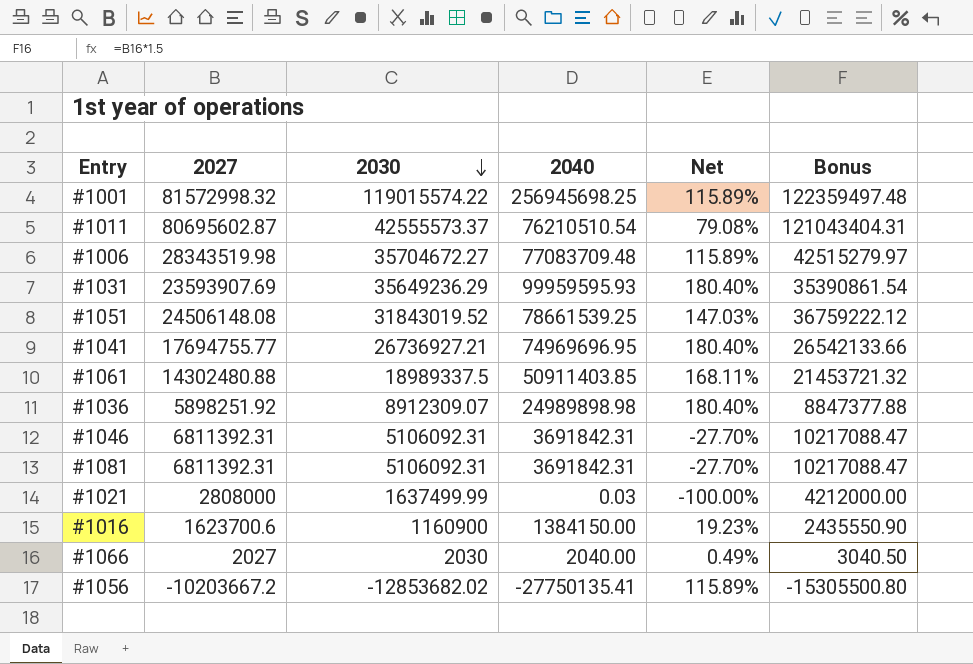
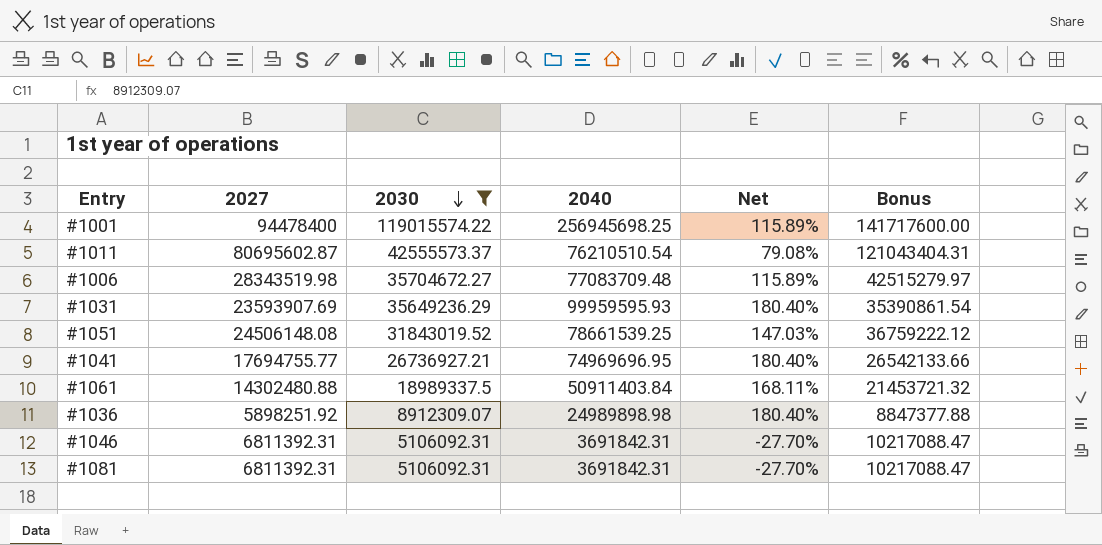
filter: none -> 2030 >= 5106092.31
#1001 | 2027: 81572998.32 -> 94478400
#1001 | Bonus: 122359497.48 -> 141717600.00
#1061 | 2040: 50911403.85 -> 50911403.84

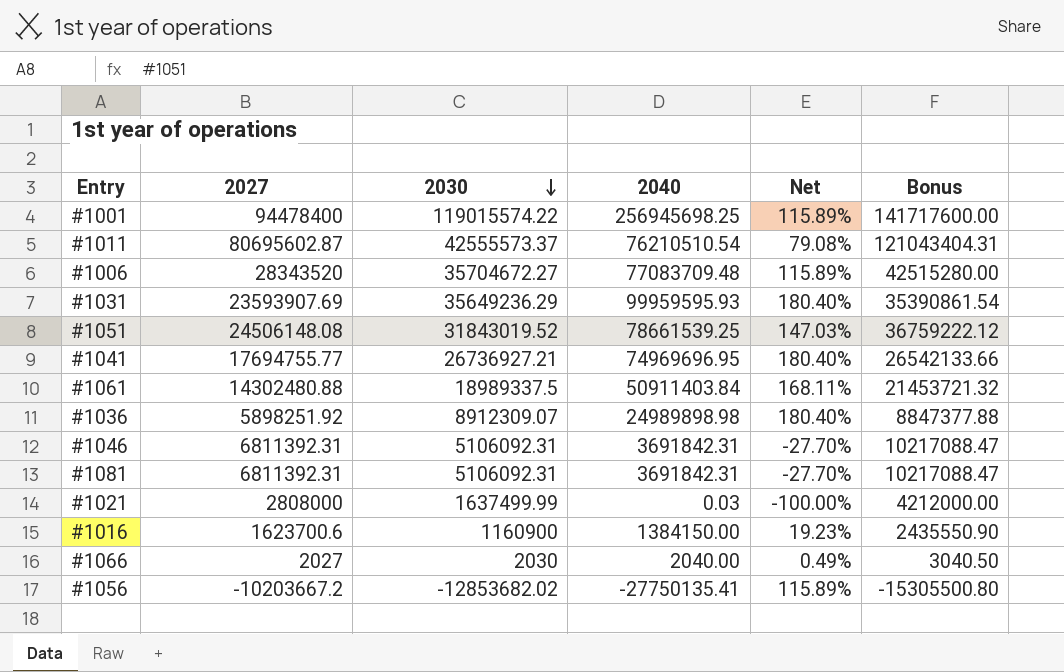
filter: 2030 >= 5106092.31 -> none
#1006 | 2027: 28343519.98 -> 28343520
#1006 | Bonus: 42515279.97 -> 42515280.00

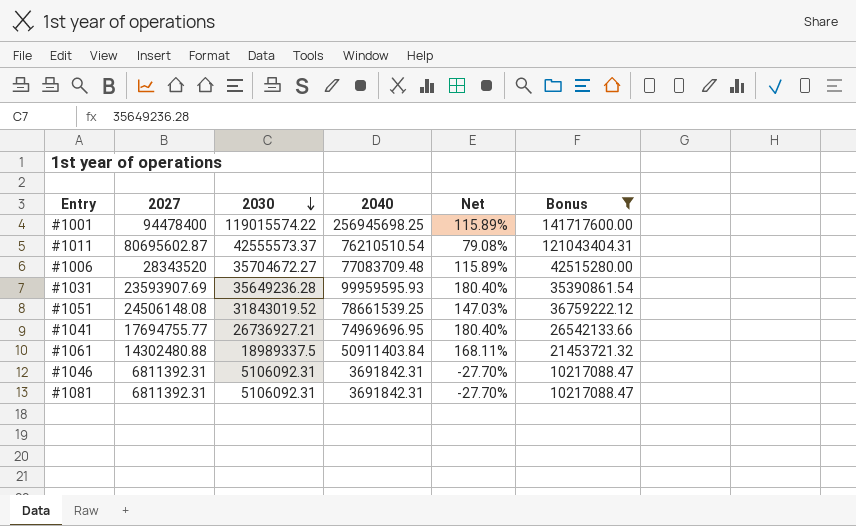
filter: none -> Bonus >= 10217088.47
#1031 | 2030: 35649236.29 -> 35649236.28

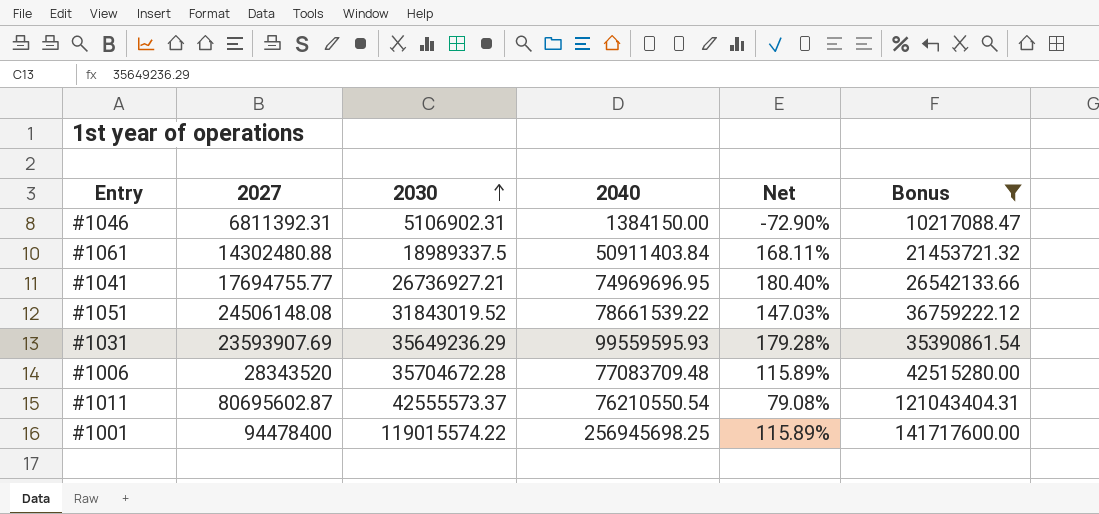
row order: 2030 descending -> 2030 ascending
row #1081: 6811392.31 | 5106092.31 | 3691842.31 | -27.70% | 10217088.47 -> none
#1046 | 2030: 5106092.31 -> 5106902.31
#1046 | 2040: 3691842.31 -> 1384150.00
#1046 | Net: -27.70% -> -72.90%
#1051 | 2040: 78661539.25 -> 78661539.22
#1031 | 2030: 35649236.28 -> 35649236.29
#1031 | 2040: 99959595.93 -> 99559595.93
#1031 | Net: 180.40% -> 179.28%
#1006 | 2030: 35704672.27 -> 35704672.28
#1011 | 2040: 76210510.54 -> 76210550.54

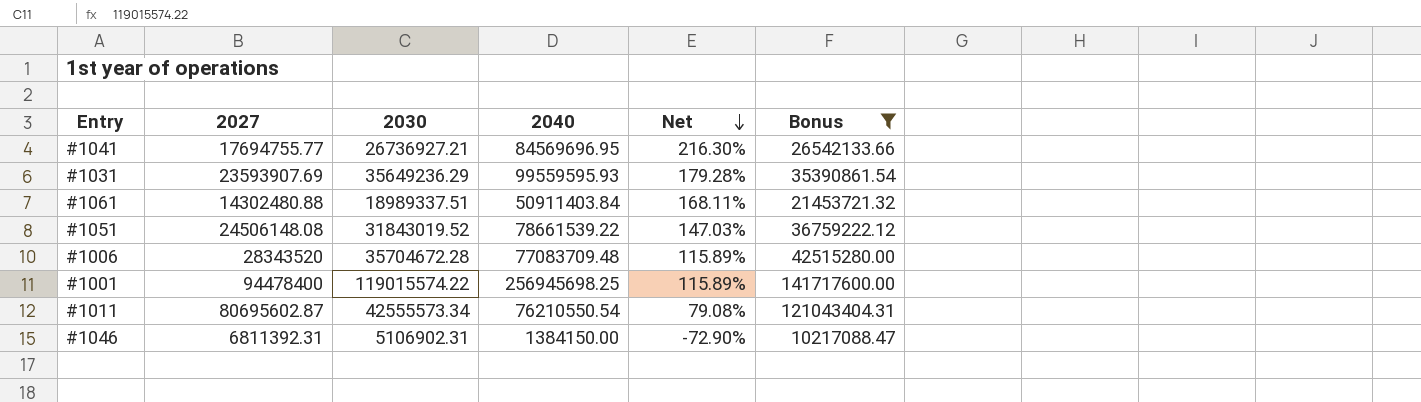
row order: 2030 ascending -> Net descending
#1041 | 2040: 74969696.95 -> 84569696.95
#1041 | Net: 180.40% -> 216.30%
#1061 | 2030: 18989337.5 -> 18989337.51
#1011 | 2030: 42555573.37 -> 42555573.34

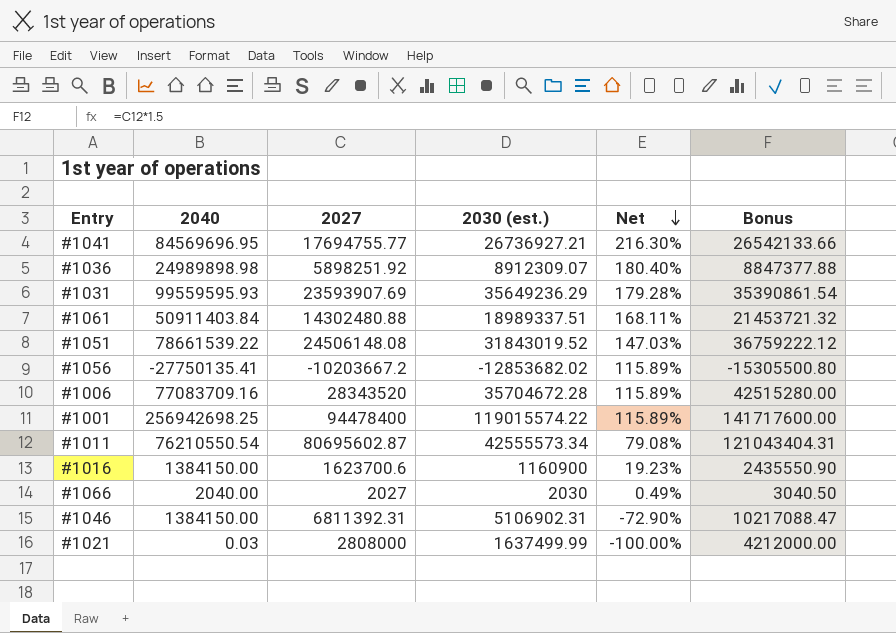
filter: Bonus >= 10217088.47 -> none
column 2040 | position: 4 -> 2
column name: 2030 -> 2030 (est.)
#1006 | 2040: 77083709.48 -> 77083709.16
#1001 | 2040: 256945698.25 -> 256942698.25

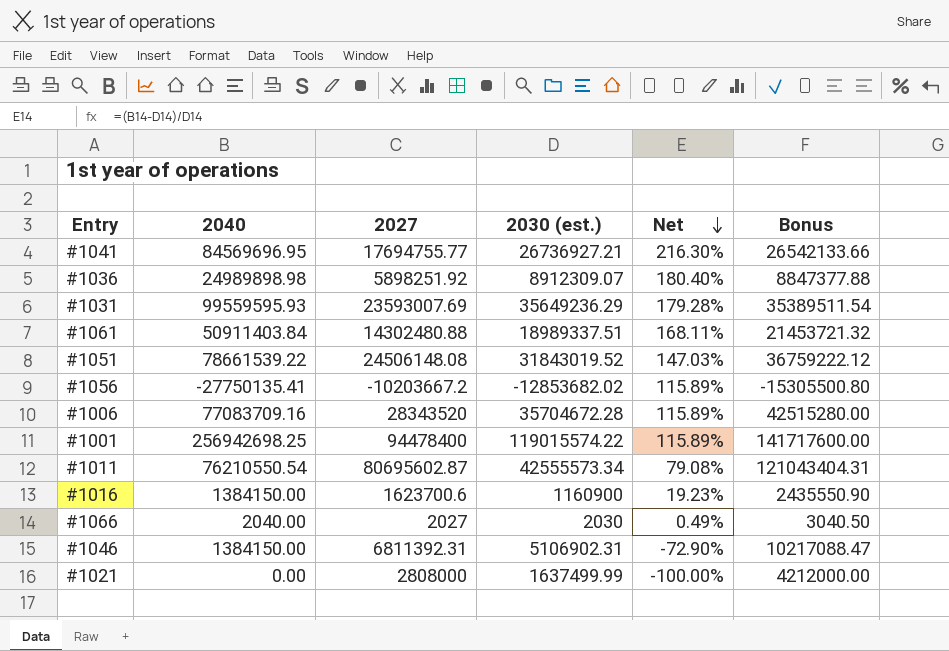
#1031 | 2027: 23593907.69 -> 23593007.69
#1031 | Bonus: 35390861.54 -> 35389511.54
#1021 | 2040: 0.03 -> 0.00

